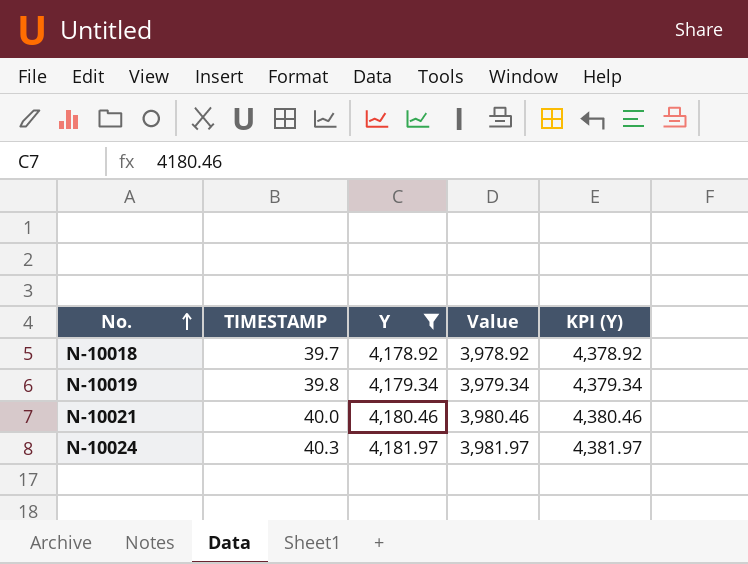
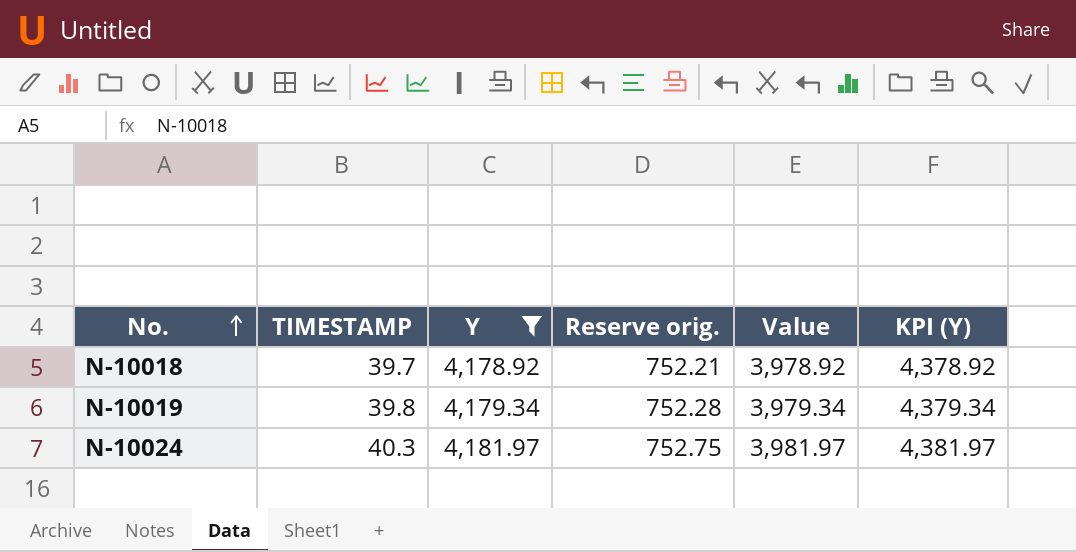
column Reserve orig. | formula: none -> [Y] * 0.18
row N-10021: 40.0 | 4,180.46 | 3,980.46 | 4,380.46 -> none

